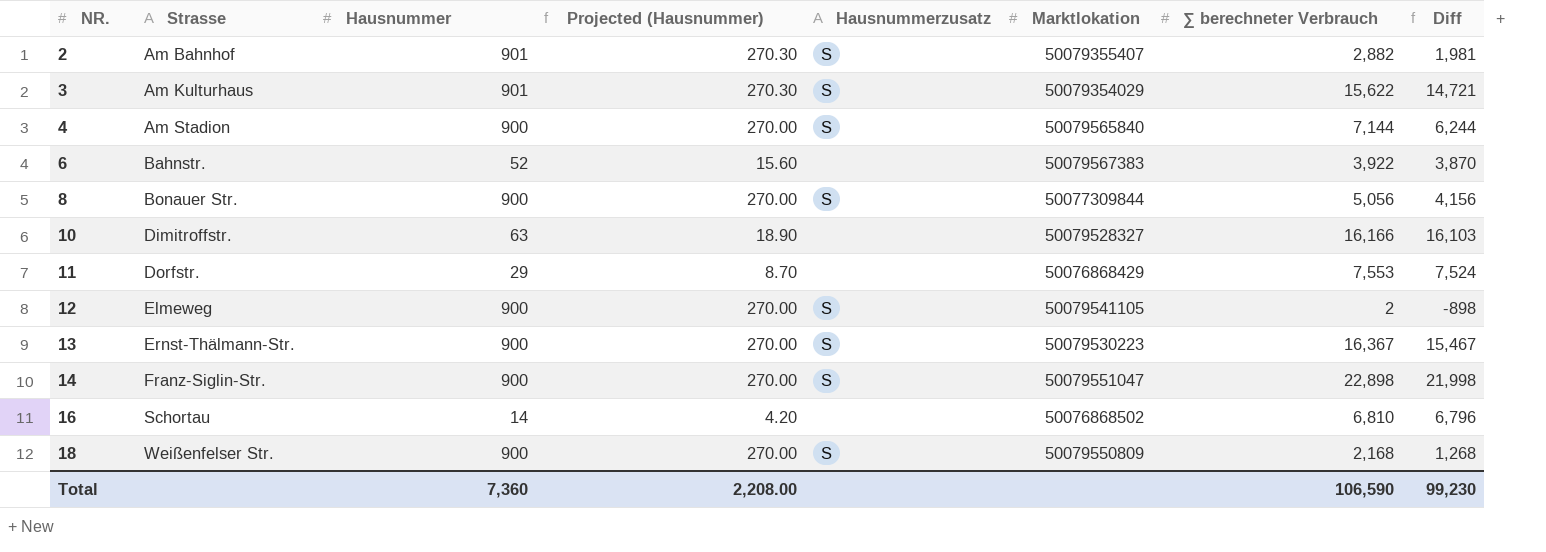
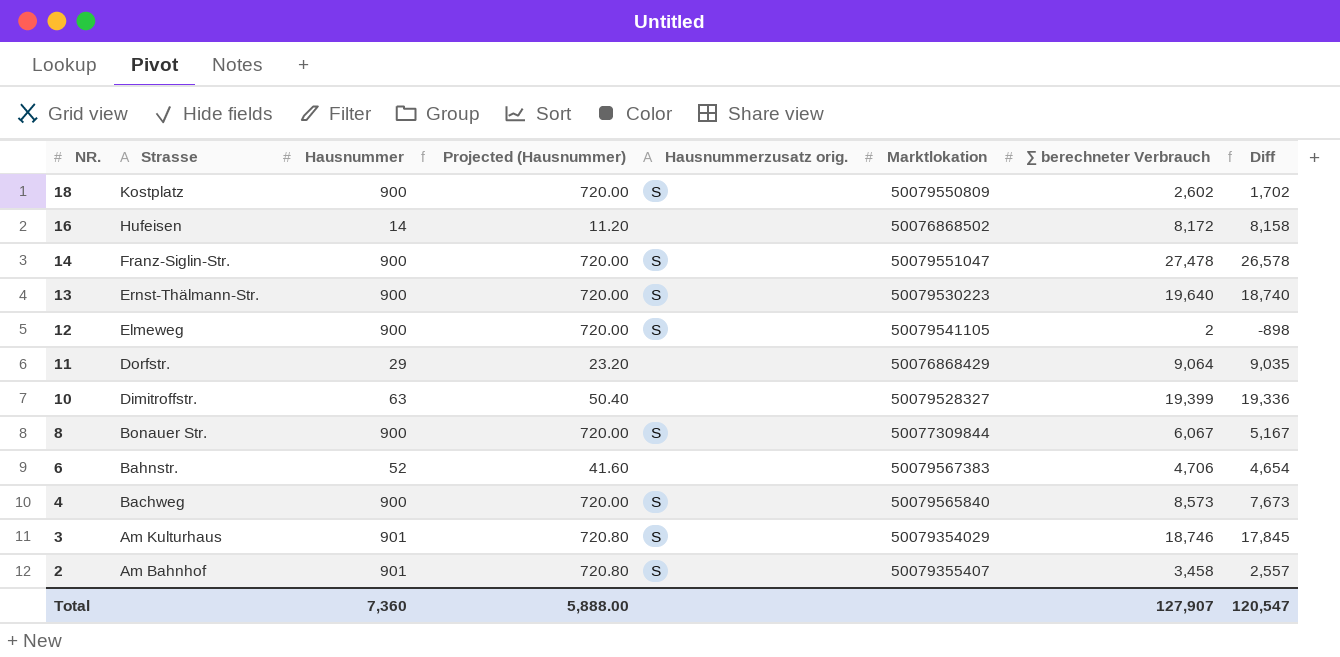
row order: NR. ascending -> NR. descending
column Projected (Hausnummer) | formula: [Hausnummer] * 0.3 -> [Hausnummer] * 0.8
column name: Hausnummerzusatz -> Hausnummerzusatz orig.
18 | Strasse: Weißenfelser Str. -> Kostplatz
18 | ∑ berechneter Verbrauch: 2,168 -> 2,602
18 | Diff: 1,268 -> 1,702
16 | Strasse: Schortau -> Hufeisen
16 | ∑ berechneter Verbrauch: 6,810 -> 8,172
16 | Diff: 6,796 -> 8,158
14 | ∑ berechneter Verbrauch: 22,898 -> 27,478
14 | Diff: 21,998 -> 26,578
13 | ∑ berechneter Verbrauch: 16,367 -> 19,640
13 | Diff: 15,467 -> 18,740
11 | ∑ berechneter Verbrauch: 7,553 -> 9,064
11 | Diff: 7,524 -> 9,035
10 | ∑ berechneter Verbrauch: 16,166 -> 19,399
10 | Diff: 16,103 -> 19,336
8 | ∑ berechneter Verbrauch: 5,056 -> 6,067
8 | Diff: 4,156 -> 5,167
6 | ∑ berechneter Verbrauch: 3,922 -> 4,706
6 | Diff: 3,870 -> 4,654
4 | Strasse: Am Stadion -> Bachweg
4 | ∑ berechneter Verbrauch: 7,144 -> 8,573
4 | Diff: 6,244 -> 7,673
3 | ∑ berechneter Verbrauch: 15,622 -> 18,746
3 | Diff: 14,721 -> 17,845
2 | ∑ berechneter Verbrauch: 2,882 -> 3,458
2 | Diff: 1,981 -> 2,557
Total | Projected (Hausnummer): 2,208.00 -> 5,888.00
Total | ∑ berechneter Verbrauch: 106,590 -> 127,907
Total | Diff: 99,230 -> 120,547

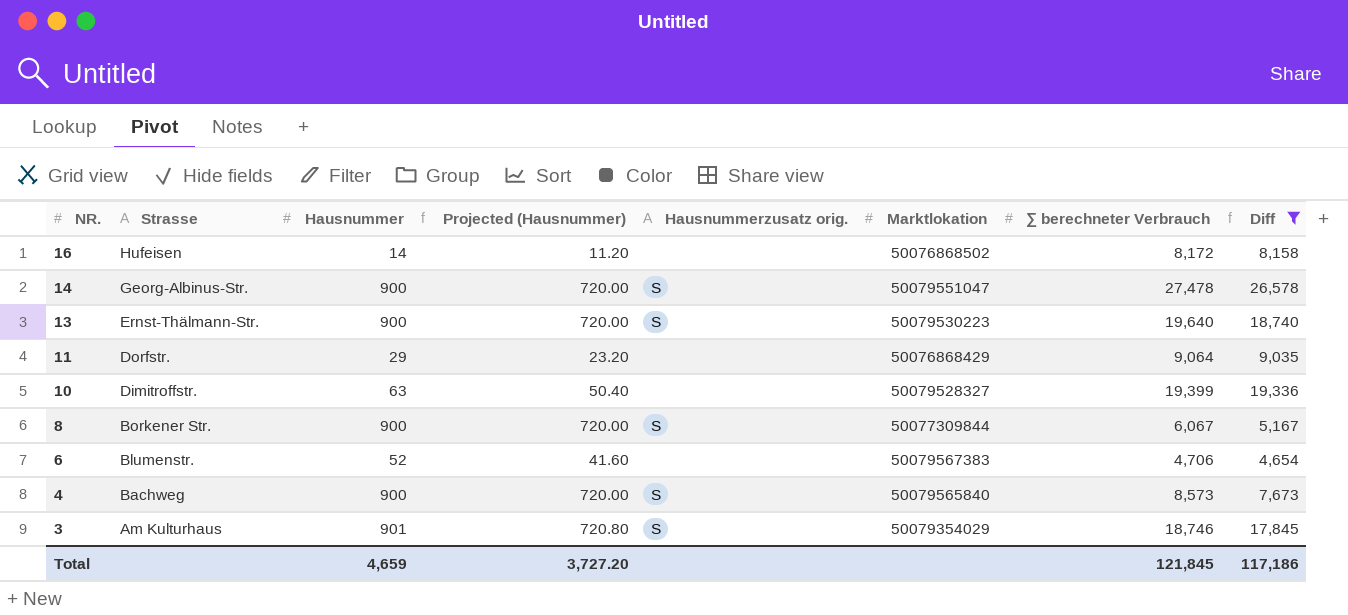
filter: none -> Diff >= 4,654
14 | Strasse: Franz-Siglin-Str. -> Georg-Albinus-Str.
8 | Strasse: Bonauer Str. -> Borkener Str.
6 | Strasse: Bahnstr. -> Blumenstr.
Total | Hausnummer: 7,360 -> 4,659
Total | Projected (Hausnummer): 5,888.00 -> 3,727.20
Total | ∑ berechneter Verbrauch: 127,907 -> 121,845
Total | Diff: 120,547 -> 117,186

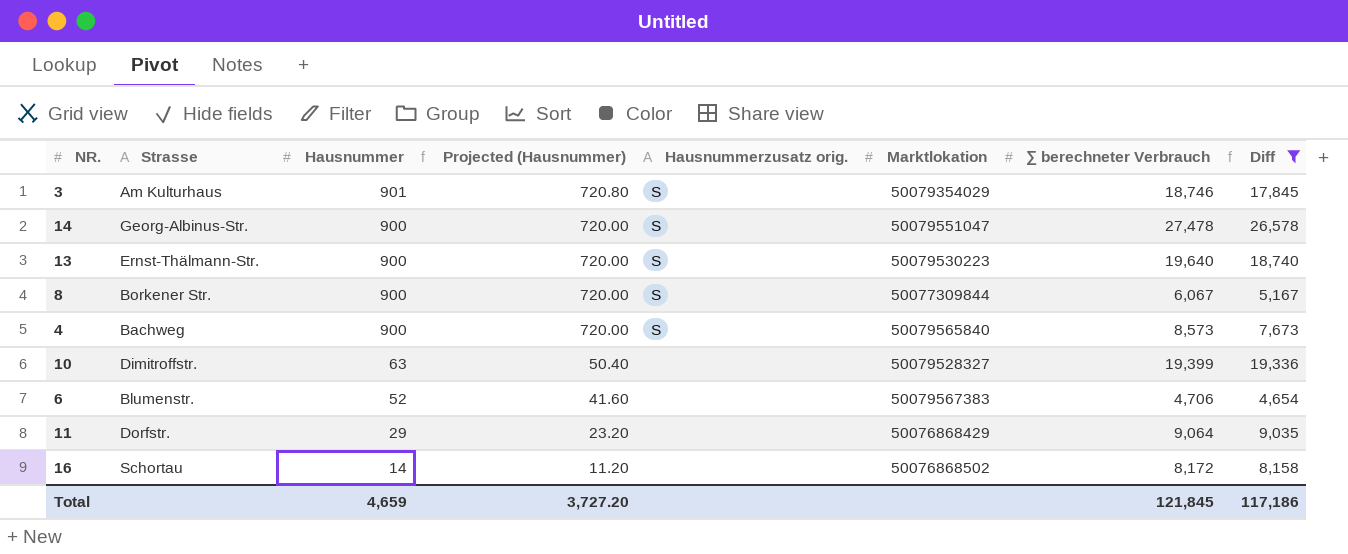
row order: NR. descending -> Hausnummer descending
16 | Strasse: Hufeisen -> Schortau

